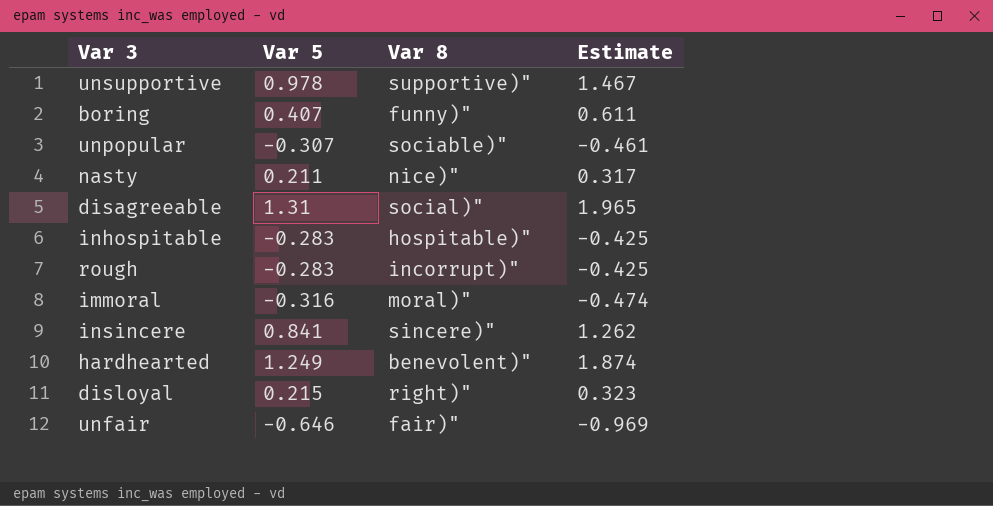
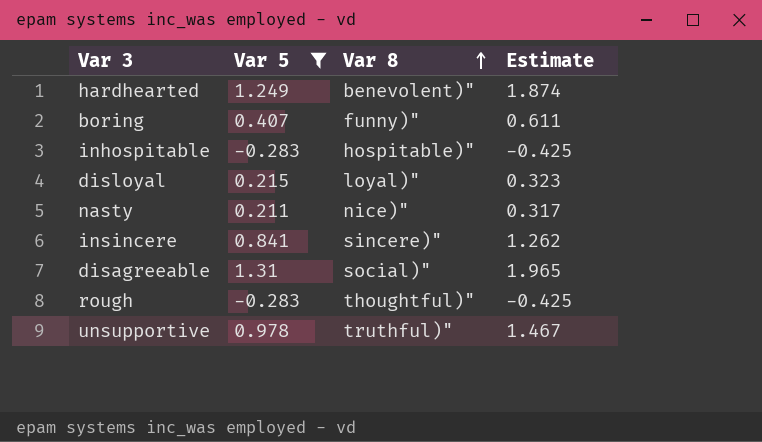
filter: none -> Var 5 >= -0.283
row order: none -> Var 8 ascending
disloyal | Var 8: right)" -> loyal)"
rough | Var 8: incorrupt)" -> thoughtful)"
unsupportive | Var 8: supportive)" -> truthful)"

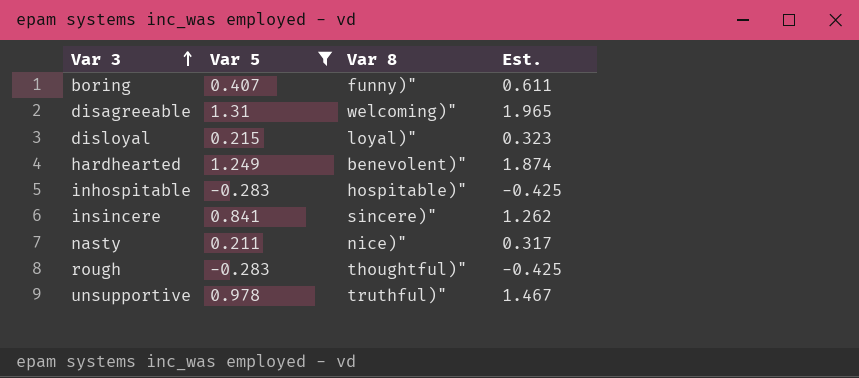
row order: Var 8 ascending -> Var 3 ascending
column name: Estimate -> Est.
disagreeable | Var 8: social)" -> welcoming)"

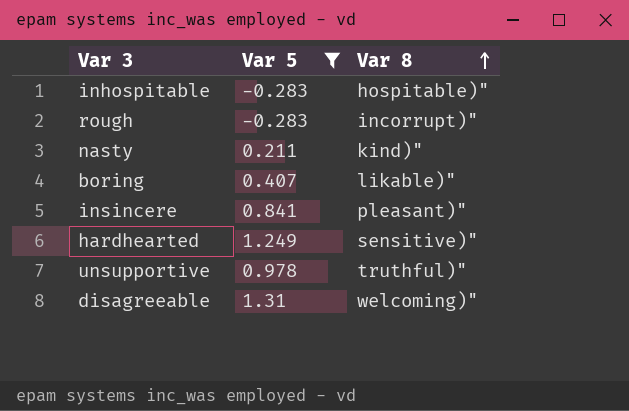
row order: Var 3 ascending -> Var 8 ascending
column Est. | formula: [Var 5] * 1.5 -> none
row disloyal: 0.215 | loyal)" | 0.323 -> none
rough | Var 8: thoughtful)" -> incorrupt)"
nasty | Var 8: nice)" -> kind)"
boring | Var 8: funny)" -> likable)"
insincere | Var 8: sincere)" -> pleasant)"
hardhearted | Var 8: benevolent)" -> sensitive)"

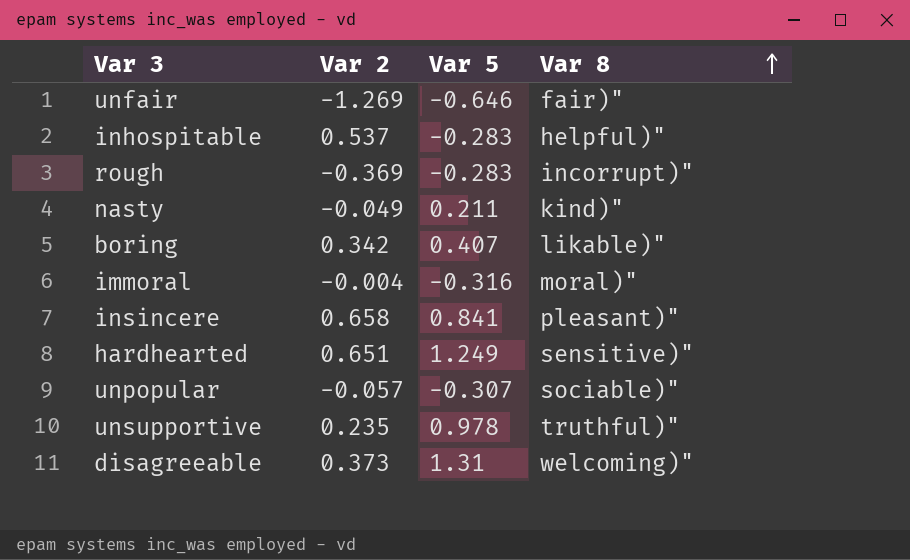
filter: Var 5 >= -0.283 -> none
column Var 2 | position: none -> 2
inhospitable | Var 8: hospitable)" -> helpful)"

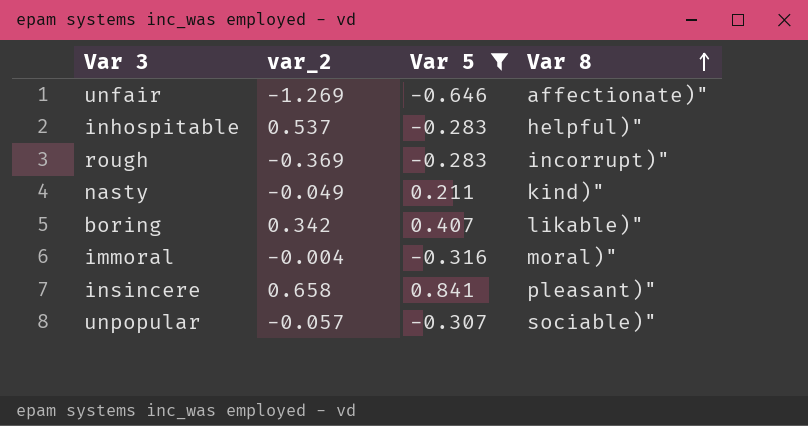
filter: none -> Var 5 <= 0.841
column name: Var 2 -> var_2
unfair | Var 8: fair)" -> affectionate)"

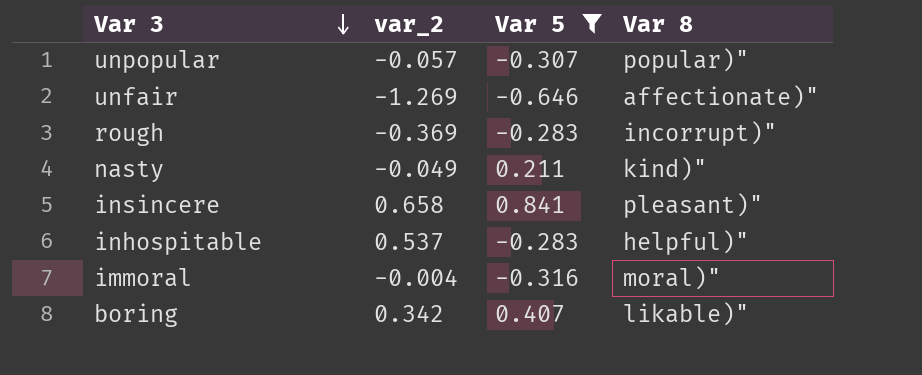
row order: Var 8 ascending -> Var 3 descending
unpopular | Var 8: sociable)" -> popular)"

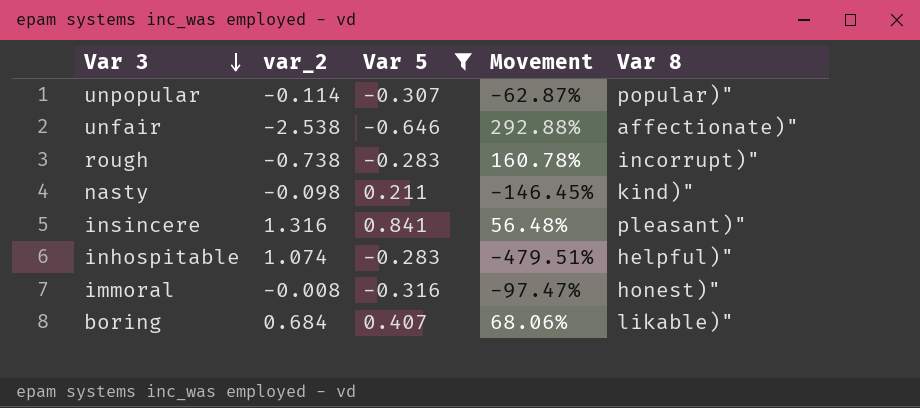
column Movement | formula: none -> ([var_2] - [Var 5]) / [Var 5]
unpopular | var_2: -0.057 -> -0.114
unfair | var_2: -1.269 -> -2.538
rough | var_2: -0.369 -> -0.738
nasty | var_2: -0.049 -> -0.098
insincere | var_2: 0.658 -> 1.316
inhospitable | var_2: 0.537 -> 1.074
immoral | var_2: -0.004 -> -0.008
immoral | Var 8: moral)" -> honest)"
boring | var_2: 0.342 -> 0.684

